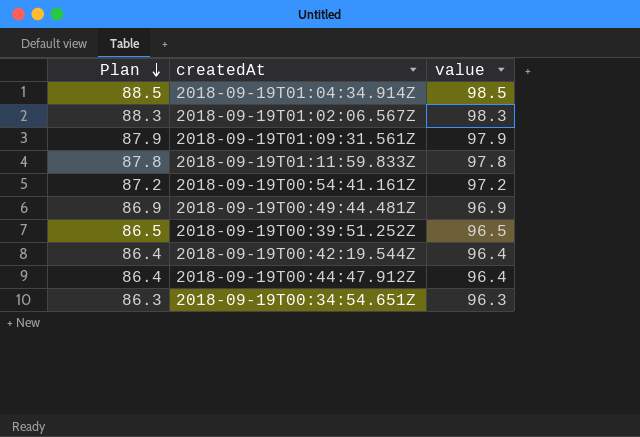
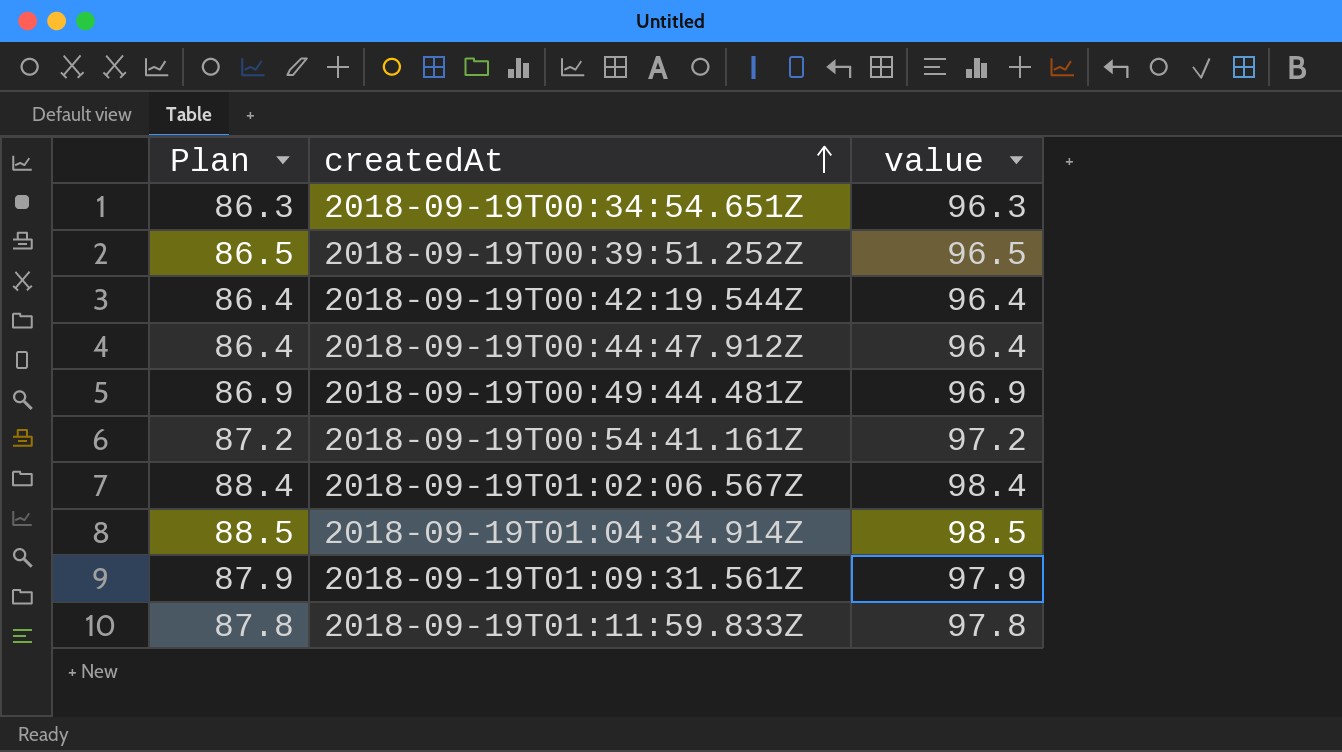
row order: Plan descending -> createdAt ascending
2018-09-19T01:02:06.567Z | Plan: 88.3 -> 88.4
2018-09-19T01:02:06.567Z | value: 98.3 -> 98.4

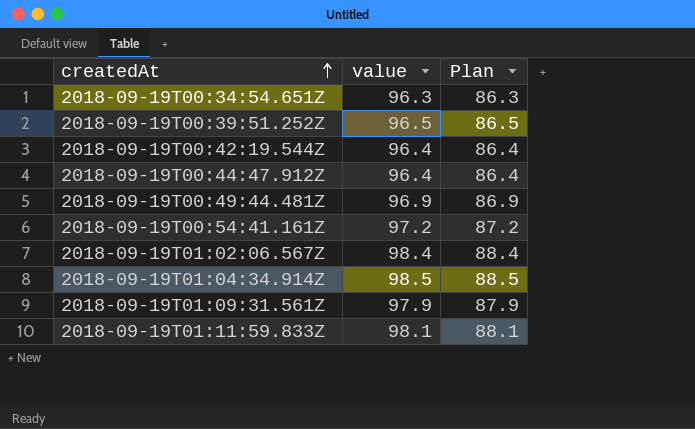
column Plan | position: 1 -> 3
2018-09-19T01:11:59.833Z | value: 97.8 -> 98.1
2018-09-19T01:11:59.833Z | Plan: 87.8 -> 88.1

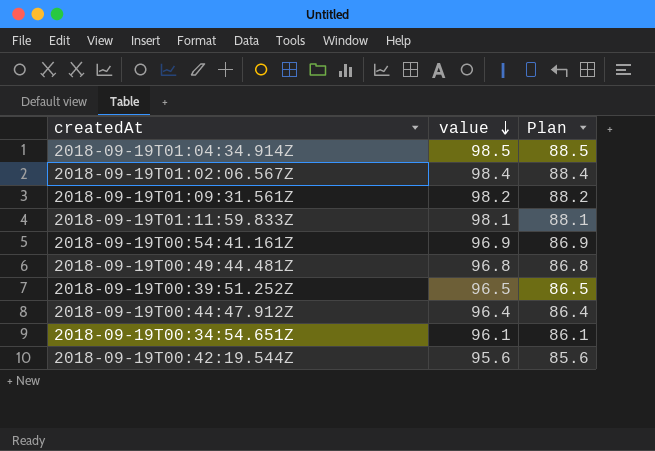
row order: createdAt ascending -> value descending
2018-09-19T01:09:31.561Z | value: 97.9 -> 98.2
2018-09-19T01:09:31.561Z | Plan: 87.9 -> 88.2
2018-09-19T00:54:41.161Z | value: 97.2 -> 96.9
2018-09-19T00:54:41.161Z | Plan: 87.2 -> 86.9
2018-09-19T00:49:44.481Z | value: 96.9 -> 96.8
2018-09-19T00:49:44.481Z | Plan: 86.9 -> 86.8
2018-09-19T00:34:54.651Z | value: 96.3 -> 96.1
2018-09-19T00:34:54.651Z | Plan: 86.3 -> 86.1
2018-09-19T00:42:19.544Z | value: 96.4 -> 95.6
2018-09-19T00:42:19.544Z | Plan: 86.4 -> 85.6

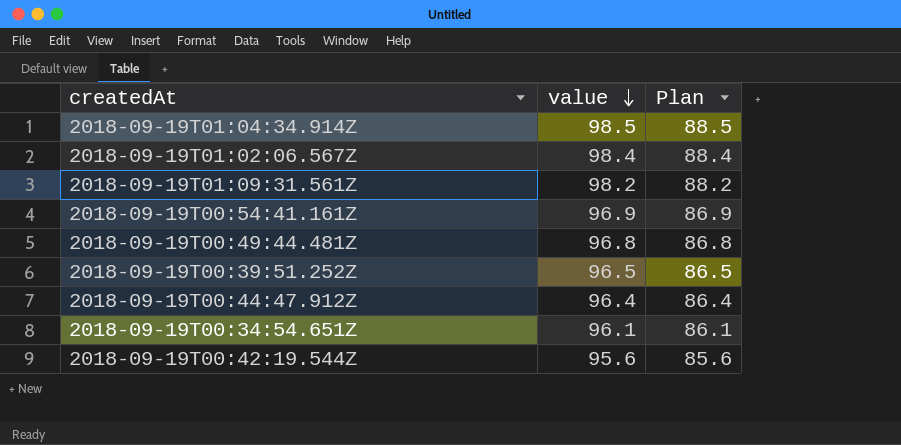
row 2018-09-19T01:11:59.833Z: 98.1 | 88.1 -> none

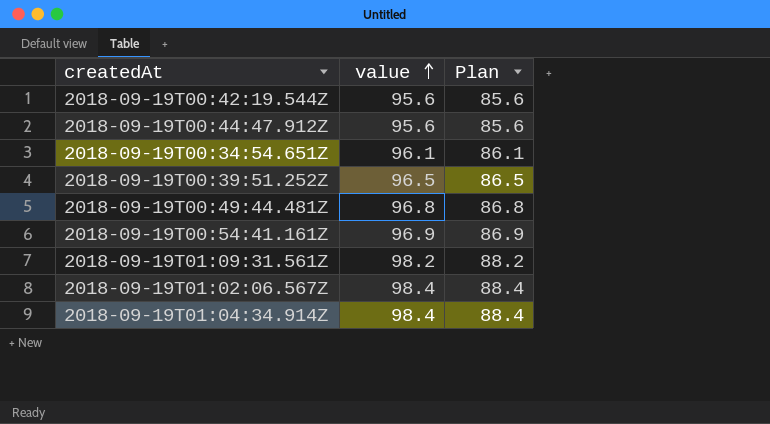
row order: value descending -> value ascending
2018-09-19T00:44:47.912Z | value: 96.4 -> 95.6
2018-09-19T00:44:47.912Z | Plan: 86.4 -> 85.6
2018-09-19T01:04:34.914Z | value: 98.5 -> 98.4
2018-09-19T01:04:34.914Z | Plan: 88.5 -> 88.4

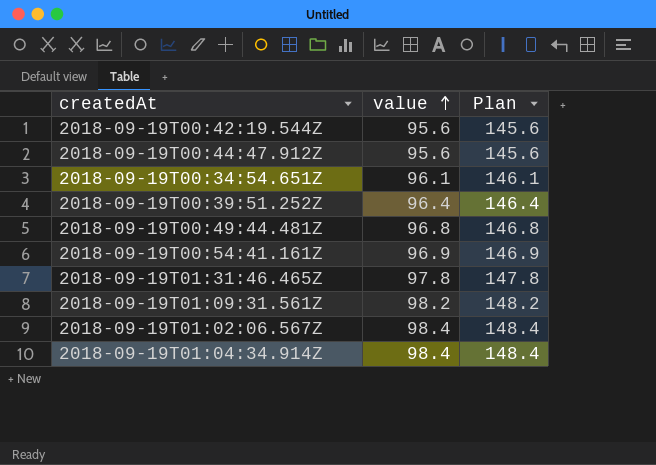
column Plan | formula: [value] - 10 -> [value] + 50
2018-09-19T00:39:51.252Z | value: 96.5 -> 96.4
row 2018-09-19T01:31:46.465Z: none -> 97.8 | 147.8

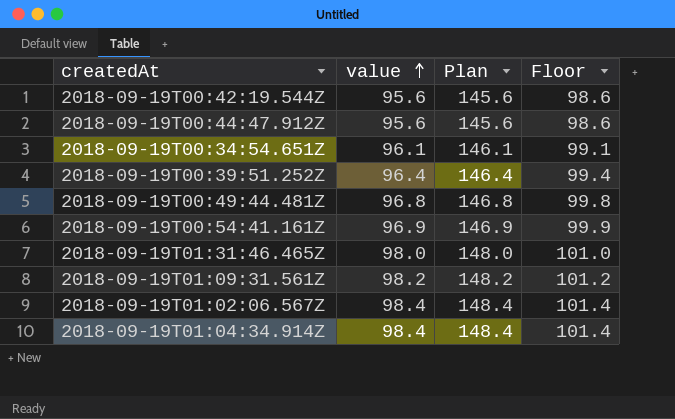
column Floor | formula: none -> [value] + 3
2018-09-19T01:31:46.465Z | value: 97.8 -> 98.0
2018-09-19T01:31:46.465Z | Plan: 147.8 -> 148.0

